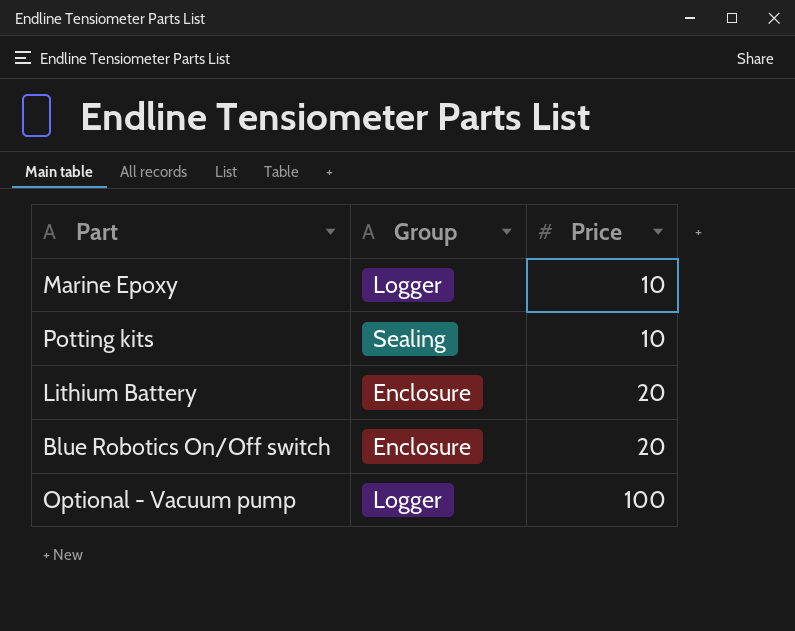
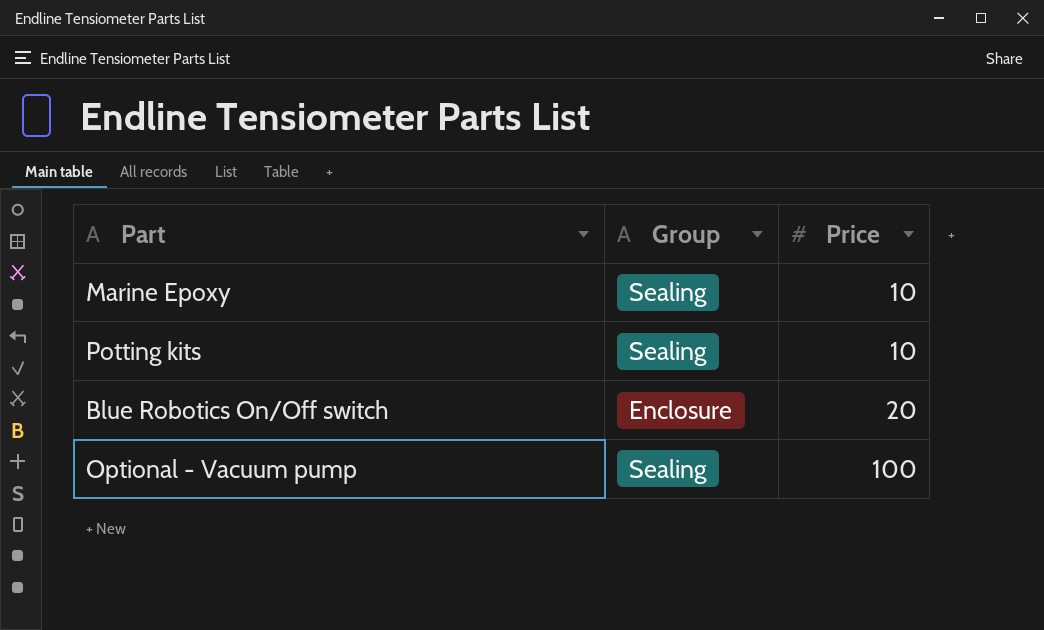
row Lithium Battery: Enclosure | 20 -> none
Marine Epoxy | Group: Logger -> Sealing
Optional - Vacuum pump | Group: Logger -> Sealing

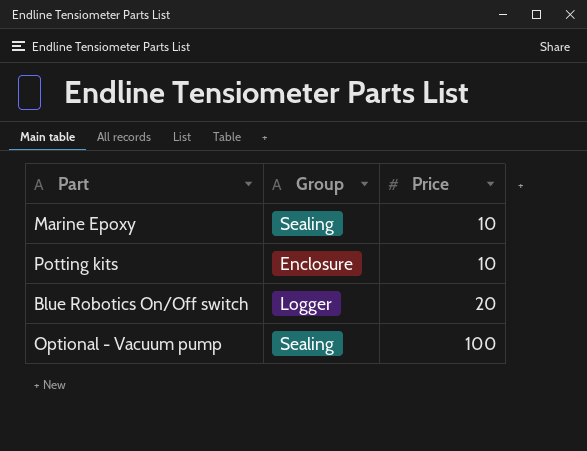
Potting kits | Group: Sealing -> Enclosure
Blue Robotics On/Off switch | Group: Enclosure -> Logger

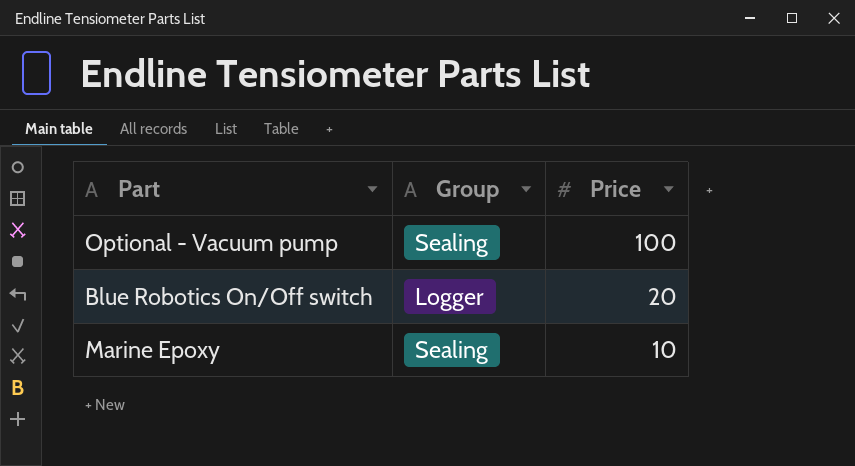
row order: Price ascending -> Price descending
row Potting kits: Enclosure | 10 -> none

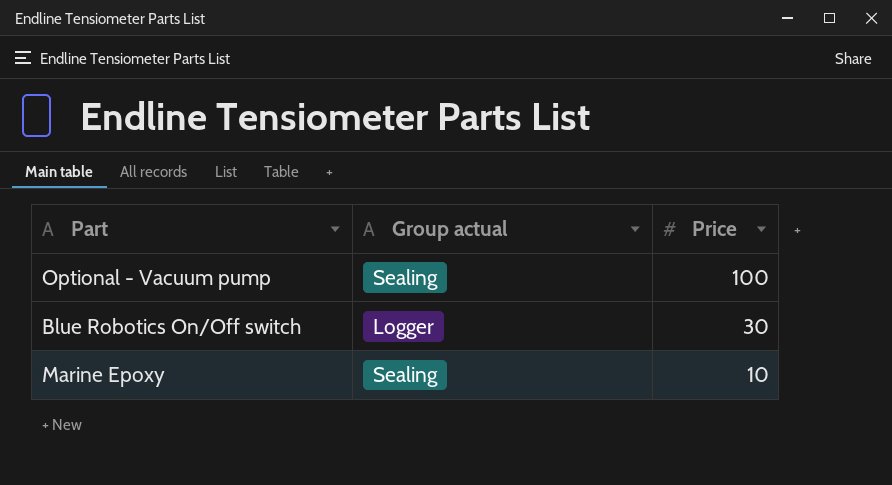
column name: Group -> Group actual
Blue Robotics On/Off switch | Price: 20 -> 30

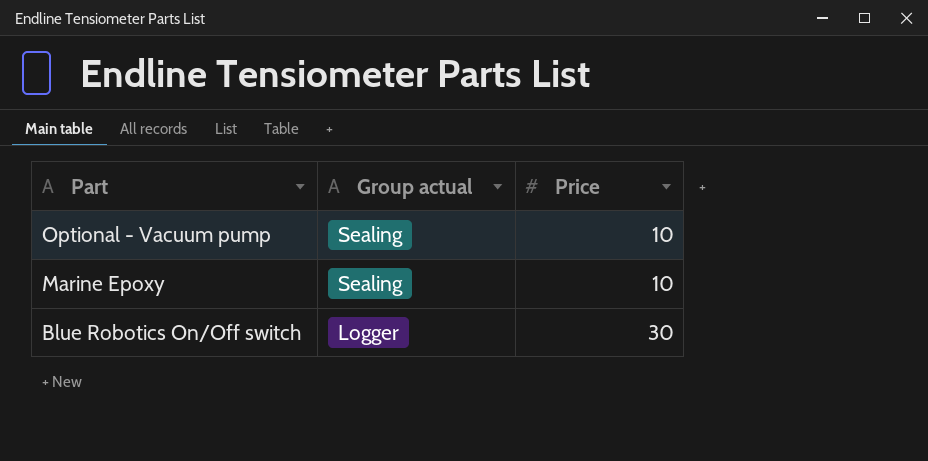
row order: Price descending -> Part descending
Optional - Vacuum pump | Price: 100 -> 10

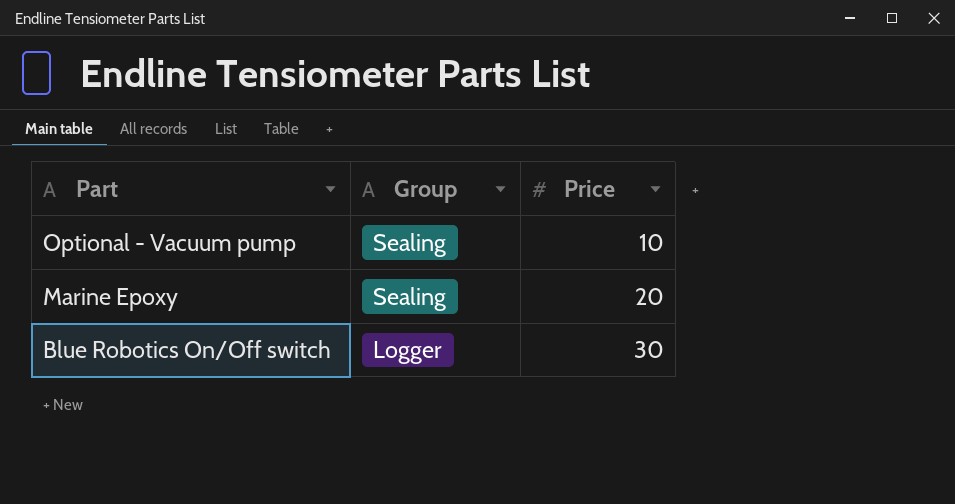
column name: Group actual -> Group
Marine Epoxy | Price: 10 -> 20

